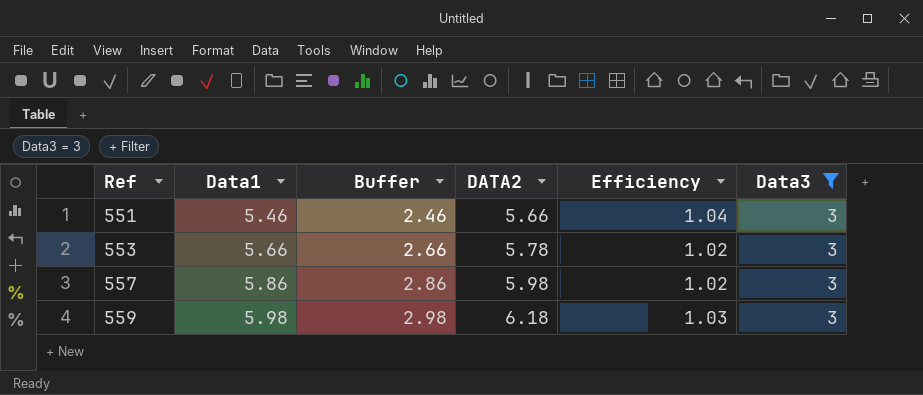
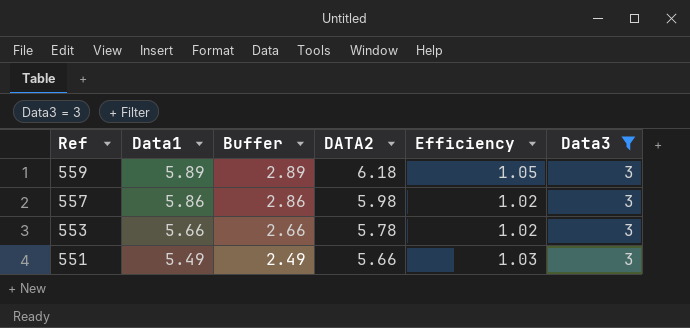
row order: Ref ascending -> Ref descending
559 | Data1: 5.98 -> 5.89
559 | Buffer: 2.98 -> 2.89
559 | Efficiency: 1.03 -> 1.05
551 | Data1: 5.46 -> 5.49
551 | Buffer: 2.46 -> 2.49
551 | Efficiency: 1.04 -> 1.03

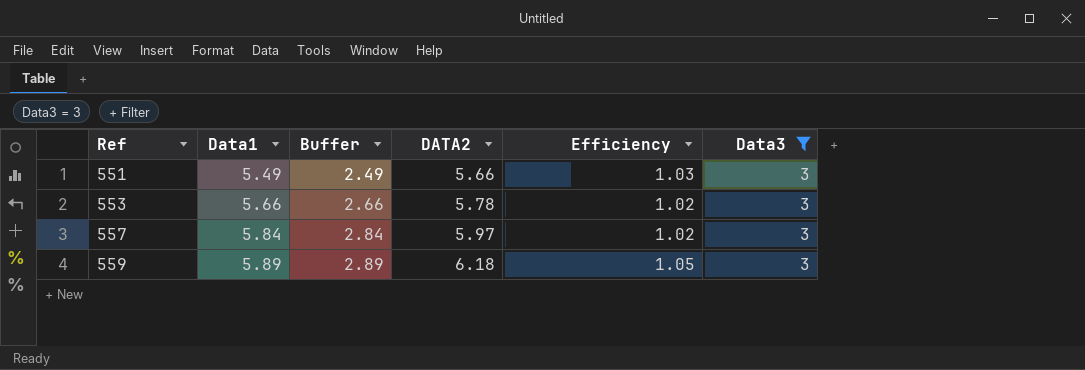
row order: Ref descending -> Ref ascending
557 | Data1: 5.86 -> 5.84
557 | Buffer: 2.86 -> 2.84
557 | DATA2: 5.98 -> 5.97

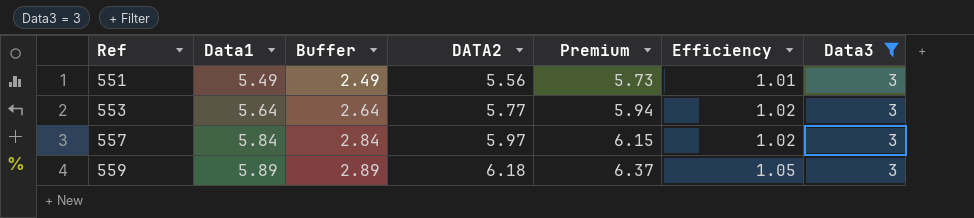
column Premium | formula: none -> [DATA2] * 1.03
551 | DATA2: 5.66 -> 5.56
551 | Efficiency: 1.03 -> 1.01
553 | Data1: 5.66 -> 5.64
553 | Buffer: 2.66 -> 2.64
553 | DATA2: 5.78 -> 5.77

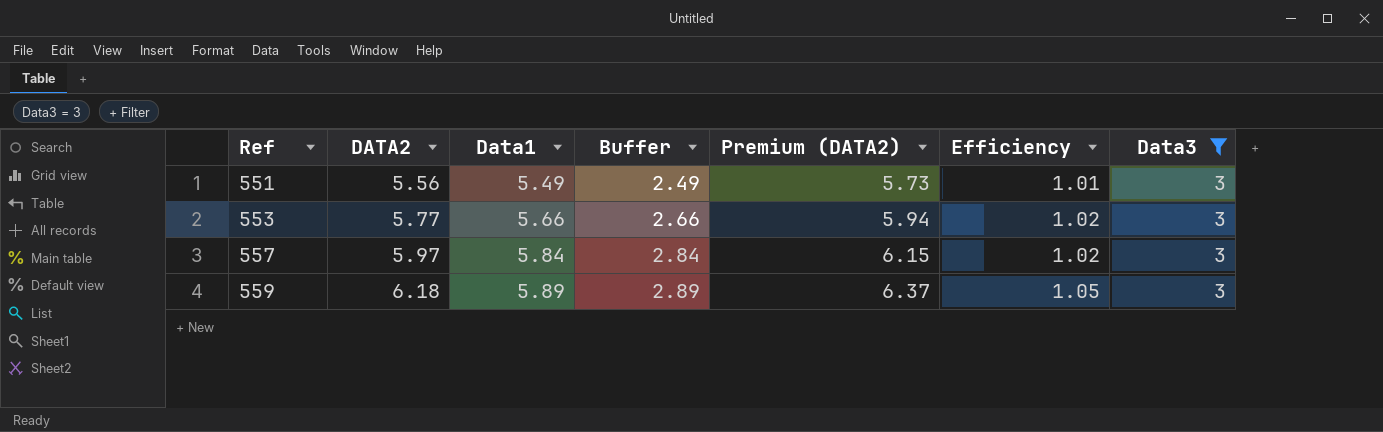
column DATA2 | position: 4 -> 2
column name: Premium -> Premium (DATA2)
553 | Data1: 5.64 -> 5.66
553 | Buffer: 2.64 -> 2.66

